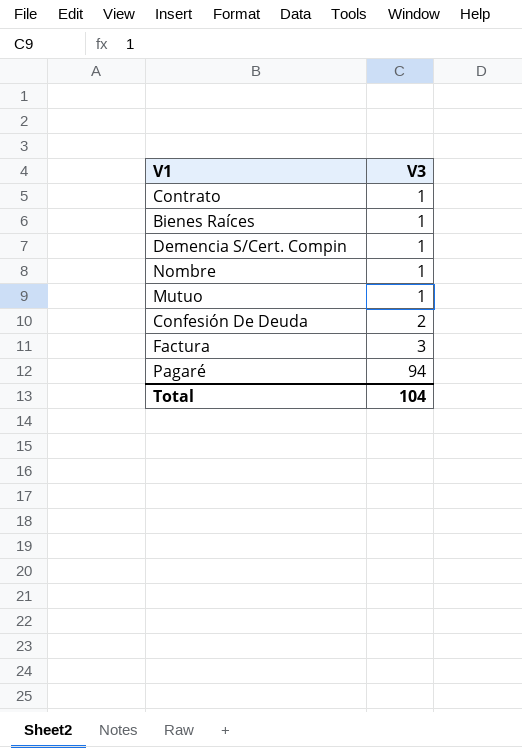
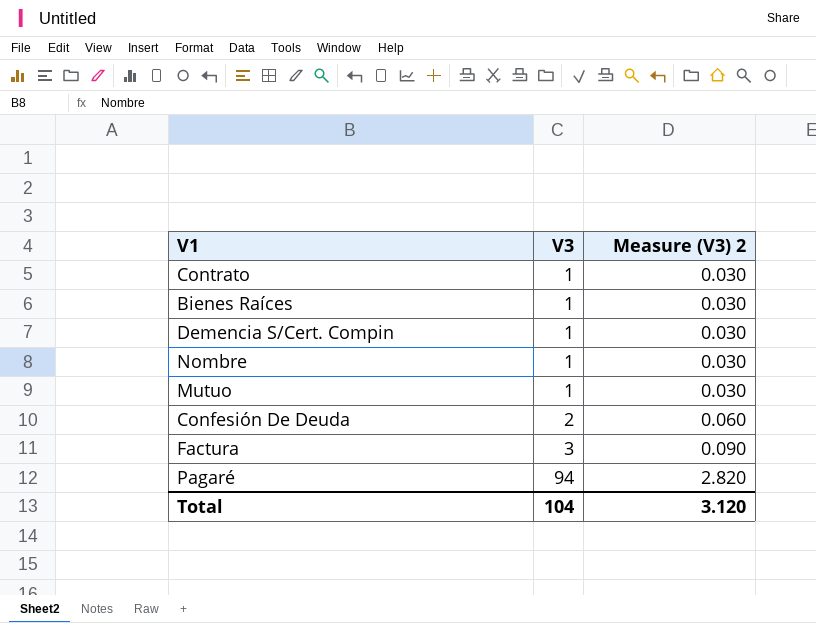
column Measure (V3) 2 | formula: none -> [V3] * 0.03

